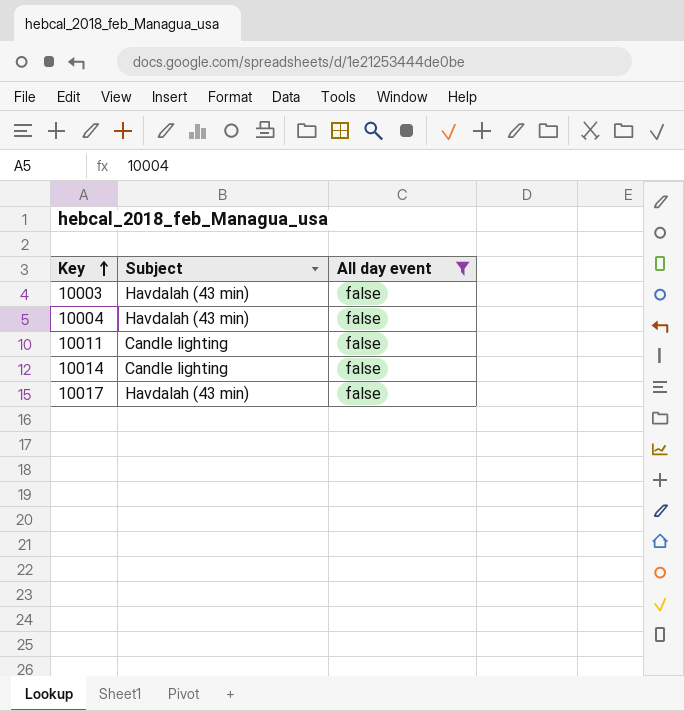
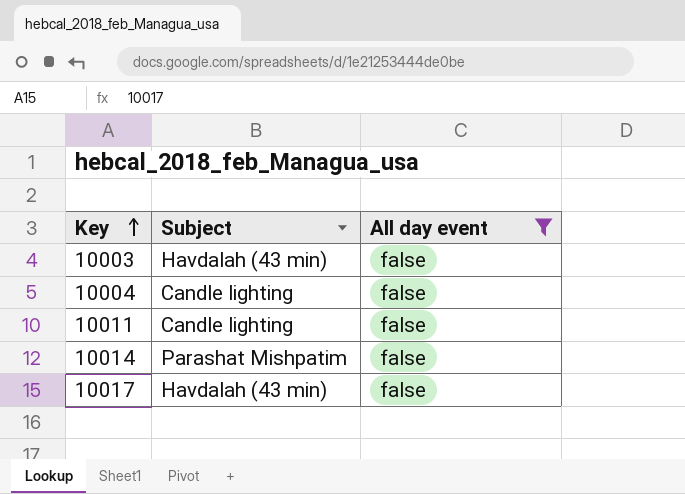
10004 | Subject: Havdalah (43 min) -> Candle lighting
10014 | Subject: Candle lighting -> Parashat Mishpatim

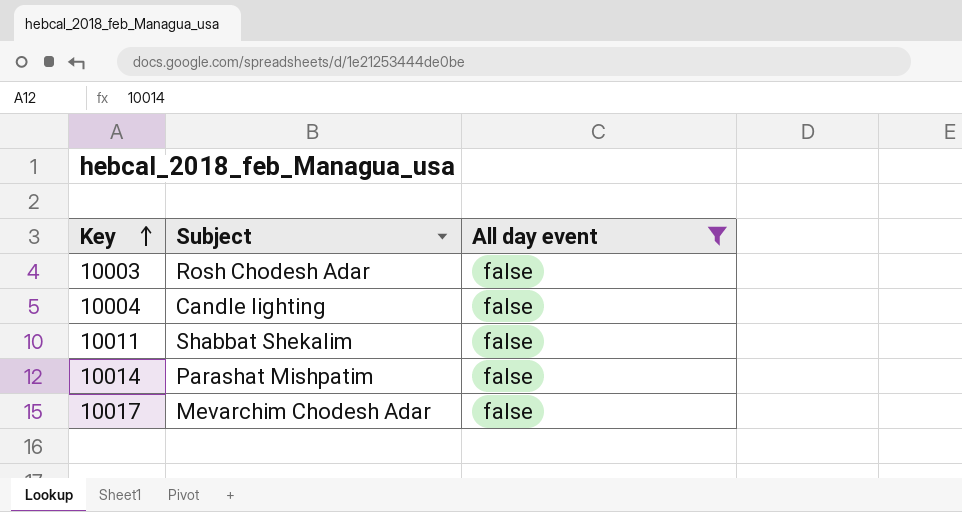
10003 | Subject: Havdalah (43 min) -> Rosh Chodesh Adar
10011 | Subject: Candle lighting -> Shabbat Shekalim
10017 | Subject: Havdalah (43 min) -> Mevarchim Chodesh Adar

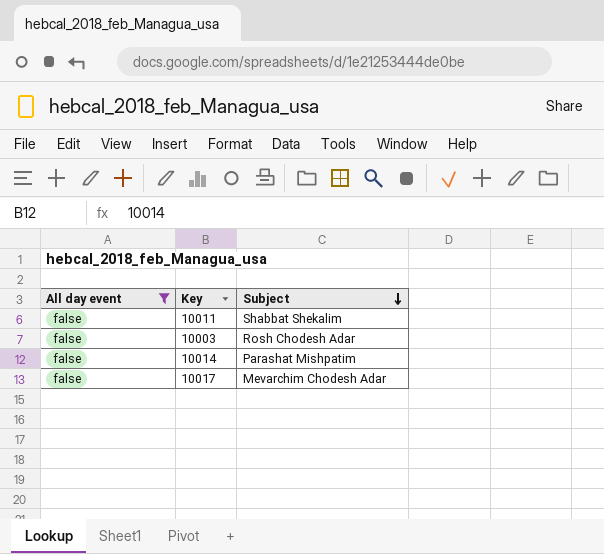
row order: Key ascending -> Subject descending
column All day event | position: 3 -> 1
row 10004: Candle lighting | false -> none

